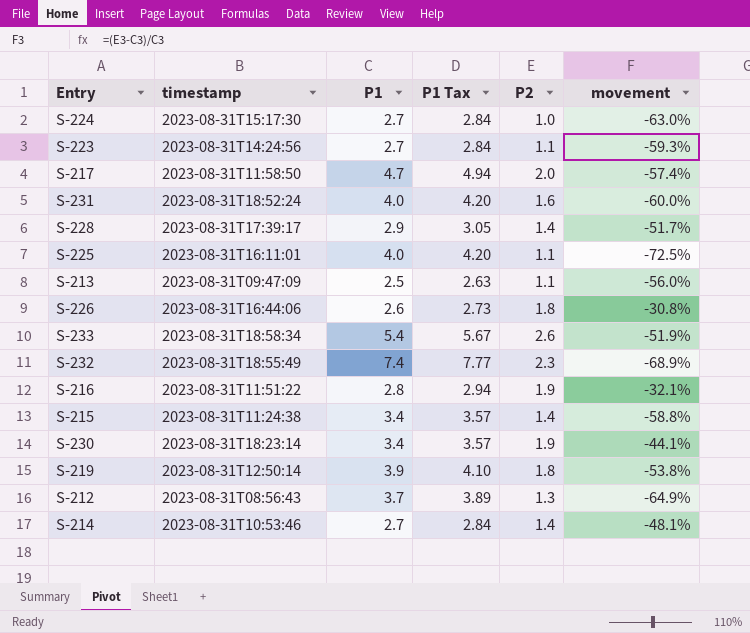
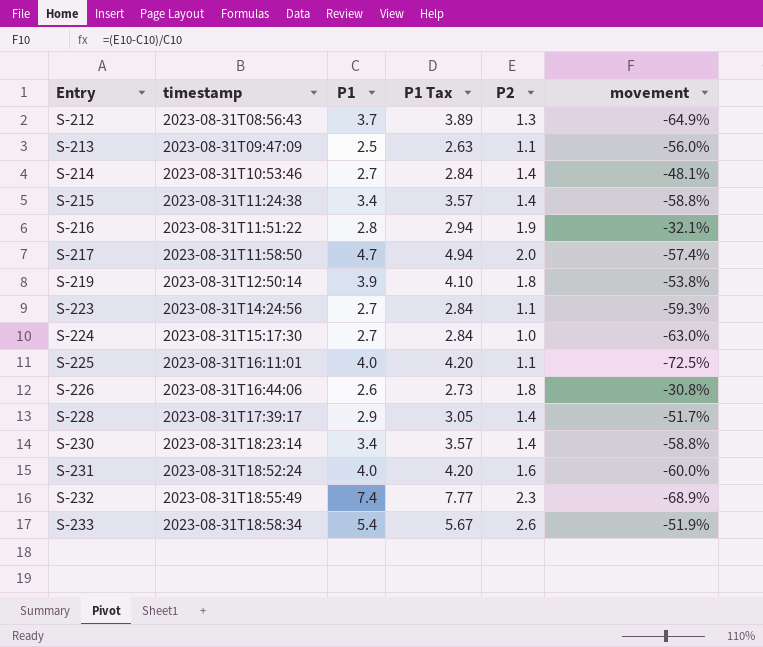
row order: none -> Entry ascending
S-230 | P2: 1.9 -> 1.4
S-230 | movement: -44.1% -> -58.8%

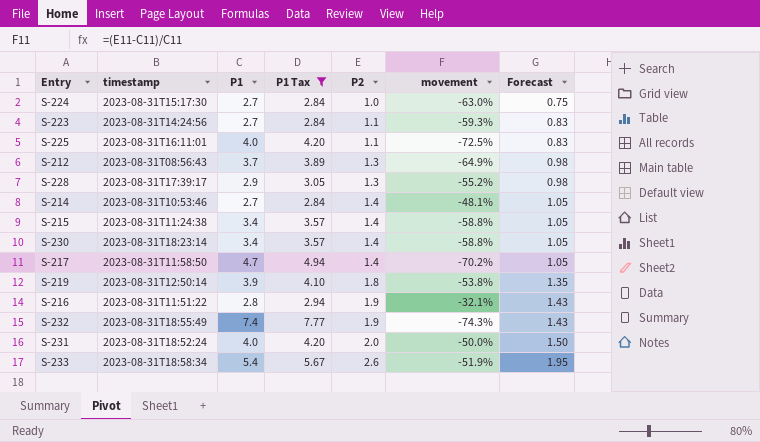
filter: none -> P1 Tax >= 2.84
row order: Entry ascending -> P2 ascending
column Forecast | formula: none -> [P2] * 0.75
S-228 | P2: 1.4 -> 1.3
S-228 | movement: -51.7% -> -55.2%
S-217 | P2: 2.0 -> 1.4
S-217 | movement: -57.4% -> -70.2%
S-232 | P2: 2.3 -> 1.9
S-232 | movement: -68.9% -> -74.3%
S-231 | P2: 1.6 -> 2.0
S-231 | movement: -60.0% -> -50.0%

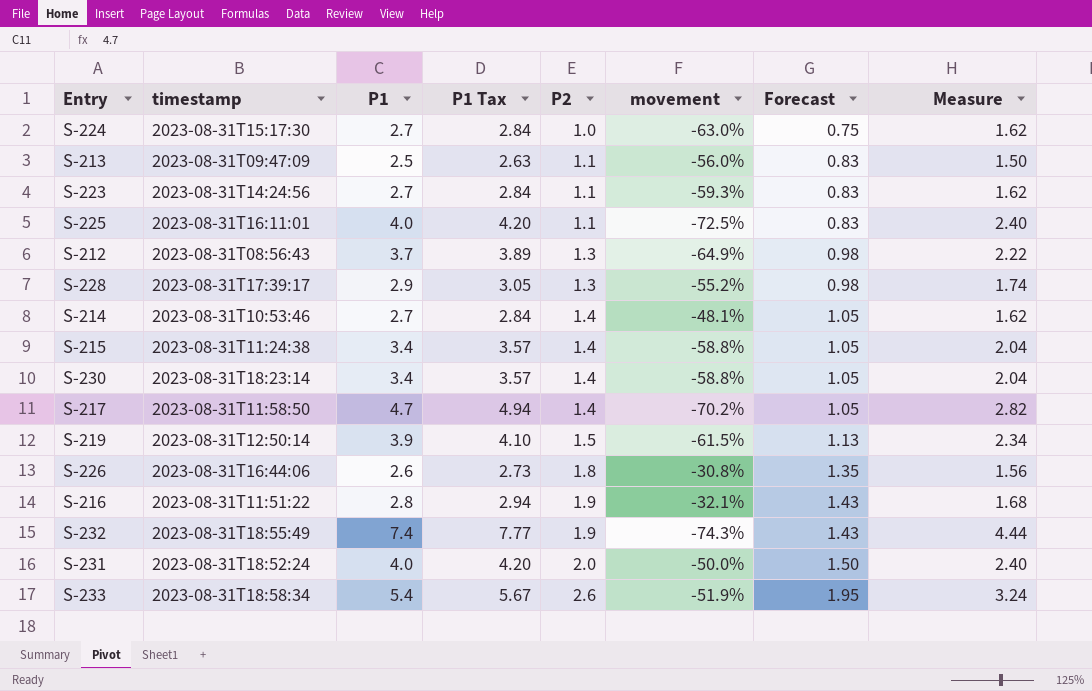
filter: P1 Tax >= 2.84 -> none
column Measure | formula: none -> [P1] * 0.6
S-219 | P2: 1.8 -> 1.5
S-219 | movement: -53.8% -> -61.5%
S-219 | Forecast: 1.35 -> 1.13

